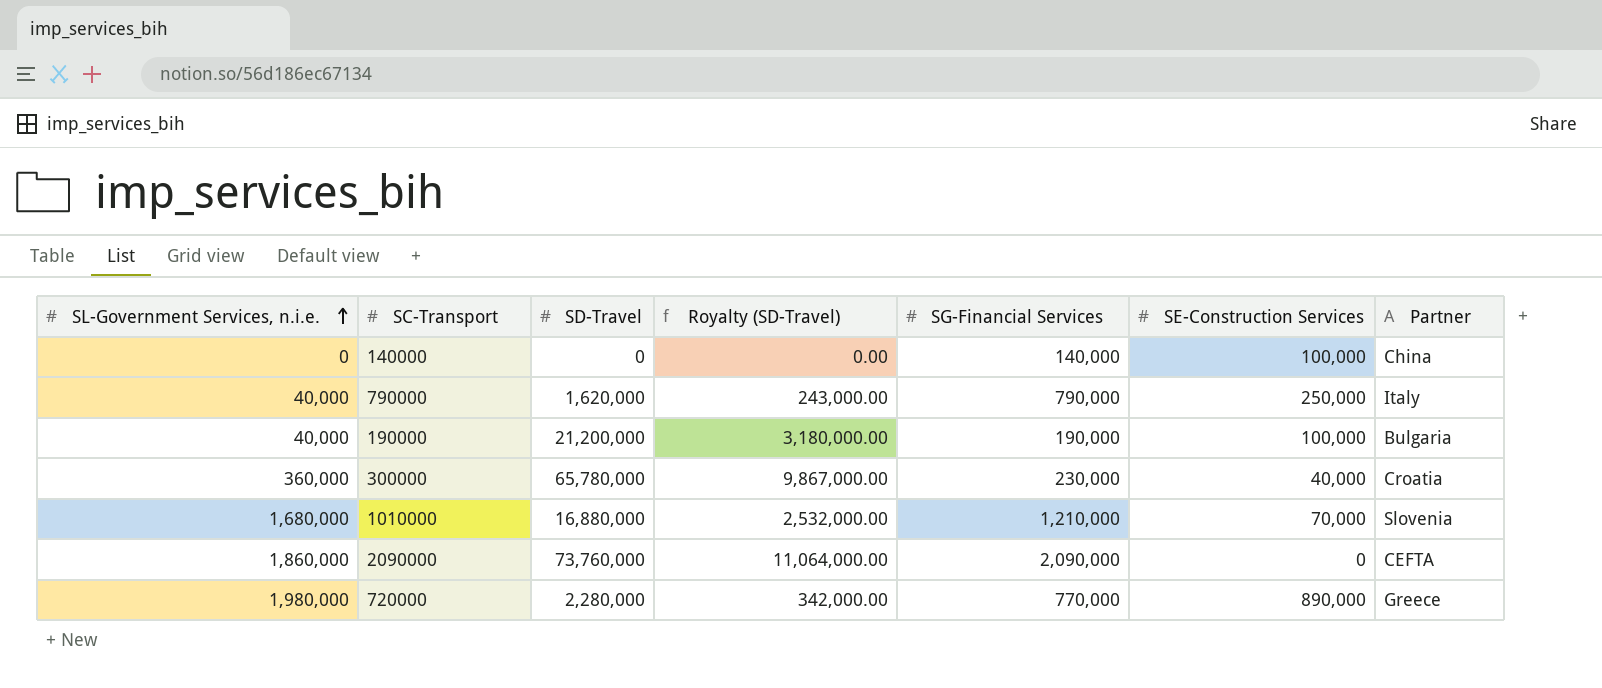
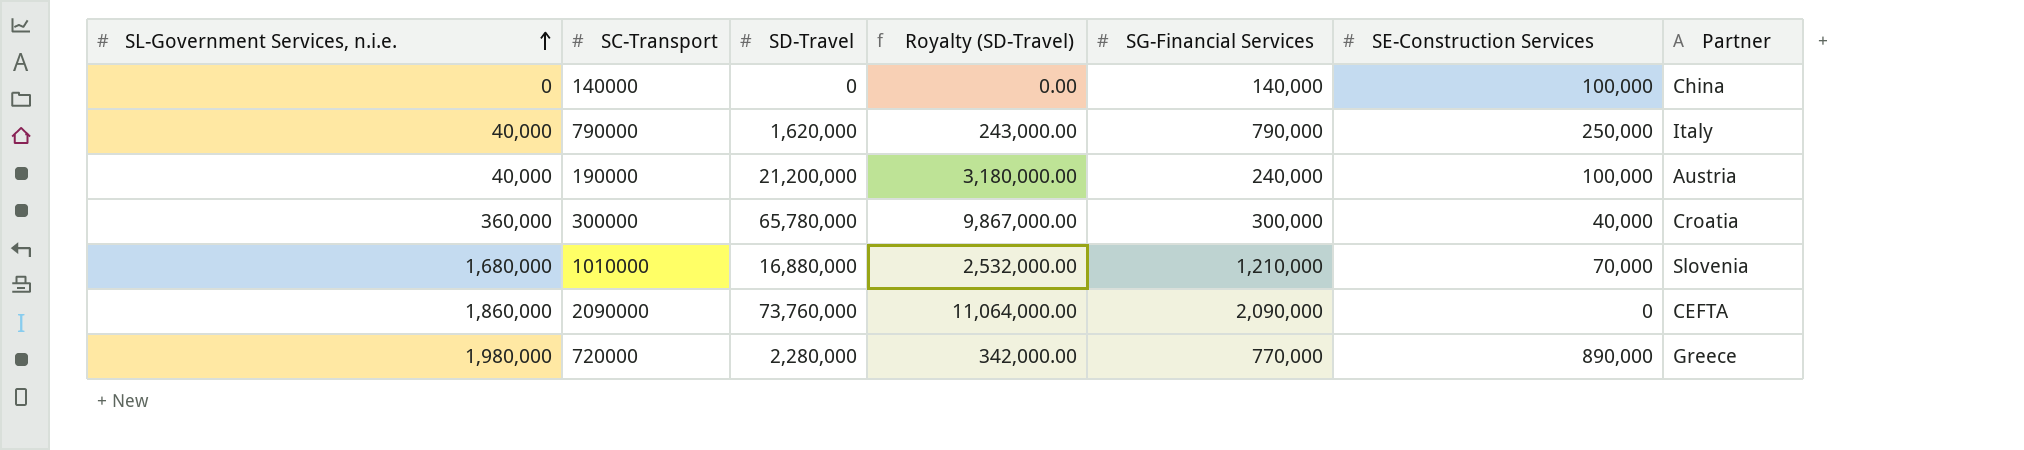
190000 | SG-Financial Services: 190,000 -> 240,000
190000 | Partner: Bulgaria -> Austria
300000 | SG-Financial Services: 230,000 -> 300,000

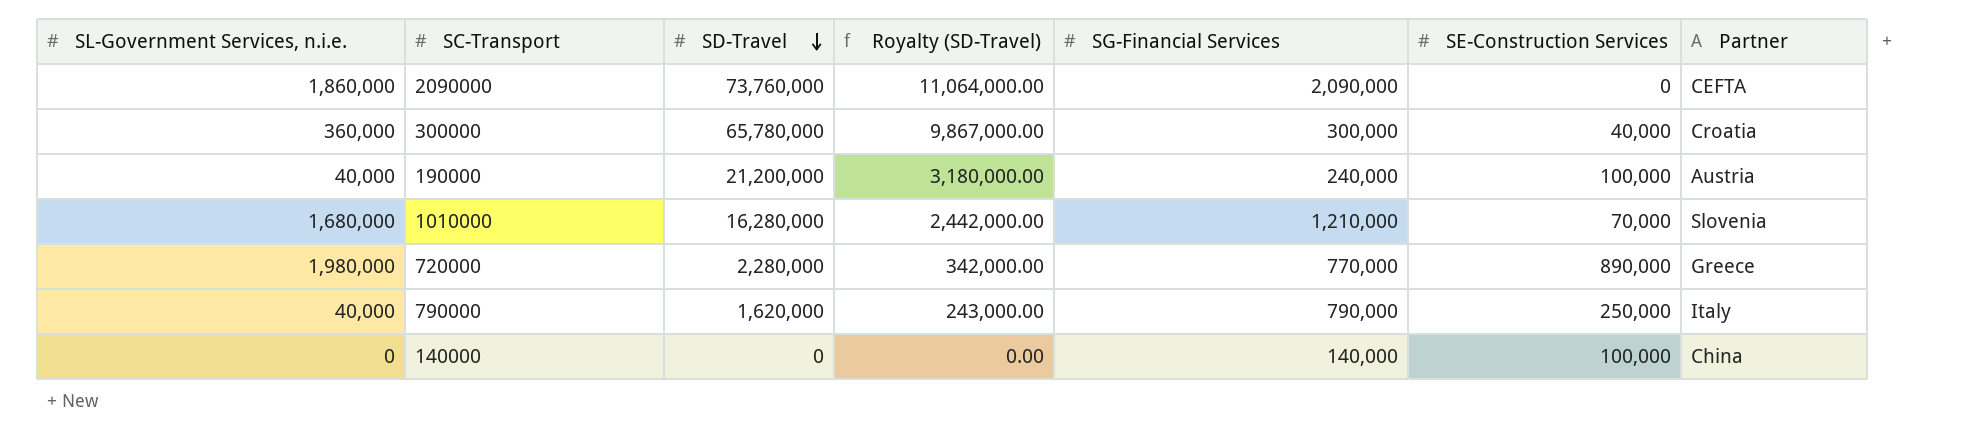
row order: SL-Government Services, n.i.e. ascending -> SD-Travel descending
1010000 | SD-Travel: 16,880,000 -> 16,280,000
1010000 | Royalty (SD-Travel): 2,532,000.00 -> 2,442,000.00

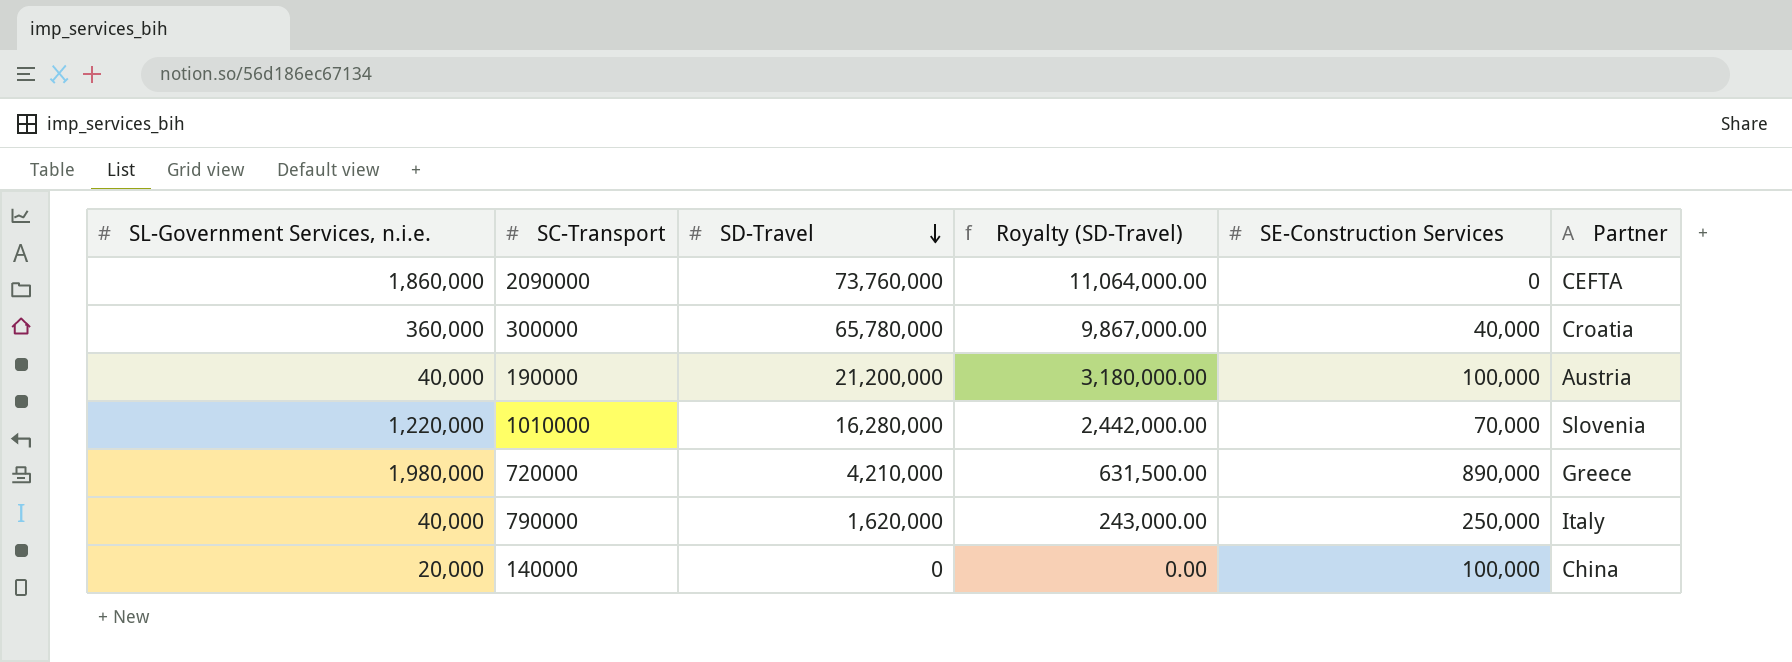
column SG-Financial Services | position: 5 -> none
1010000 | SL-Government Services, n.i.e.: 1,680,000 -> 1,220,000
720000 | SD-Travel: 2,280,000 -> 4,210,000
720000 | Royalty (SD-Travel): 342,000.00 -> 631,500.00
140000 | SL-Government Services, n.i.e.: 0 -> 20,000

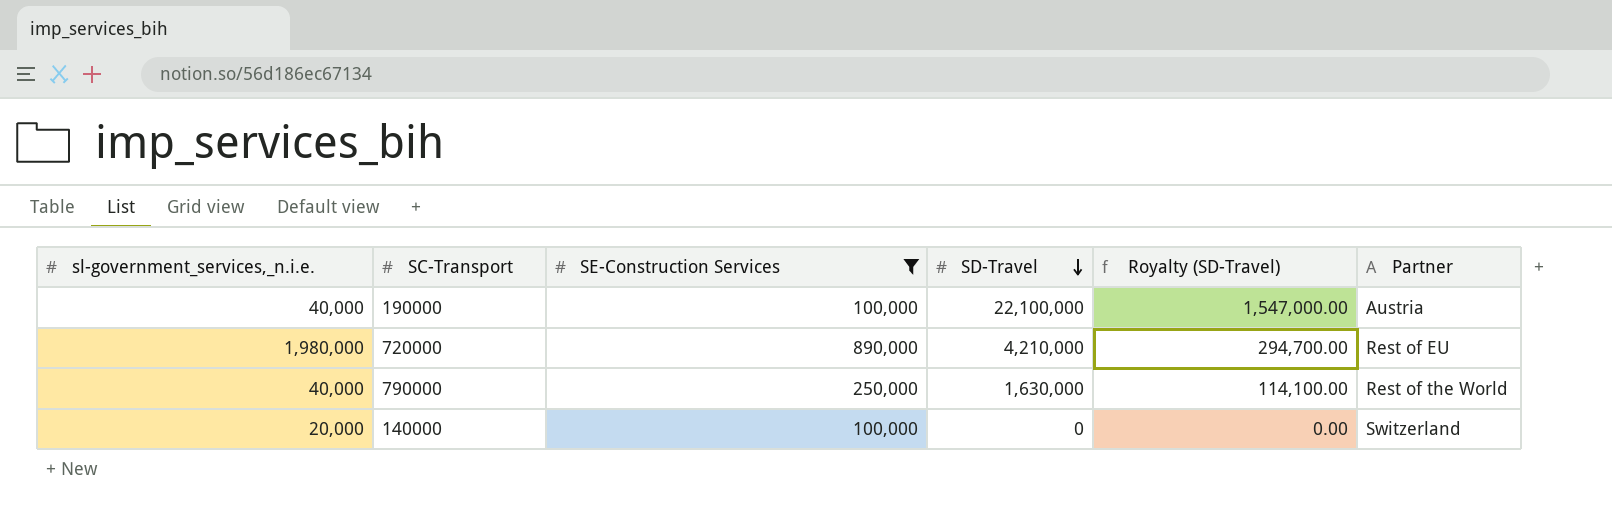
filter: none -> SE-Construction Services >= 100,000
column name: SL-Government Services, n.i.e. -> sl-government_services,_n.i.e.
column SE-Construction Services | position: 5 -> 3
column Royalty (SD-Travel) | formula: [SD-Travel] * 0.15 -> [SD-Travel] * 0.07
190000 | SD-Travel: 21,200,000 -> 22,100,000
720000 | Partner: Greece -> Rest of EU
790000 | SD-Travel: 1,620,000 -> 1,630,000
790000 | Partner: Italy -> Rest of the World
140000 | Partner: China -> Switzerland

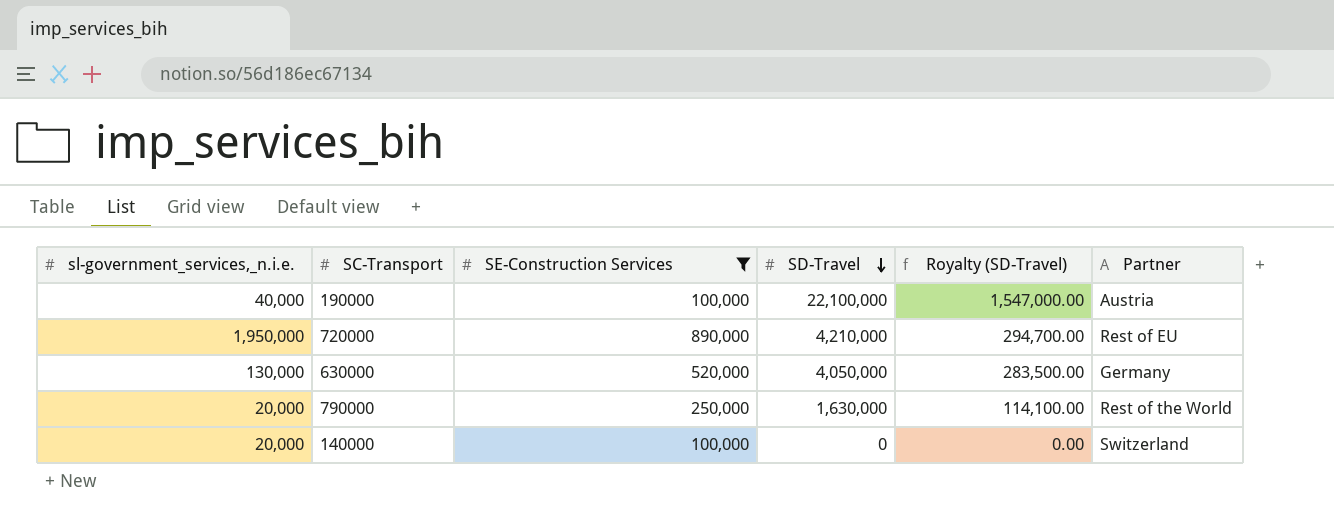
720000 | sl-government_services,_n.i.e.: 1,980,000 -> 1,950,000
row 630000: none -> 130,000 | 520,000 | 4,050,000 | 283,500.00 | Germany
790000 | sl-government_services,_n.i.e.: 40,000 -> 20,000

